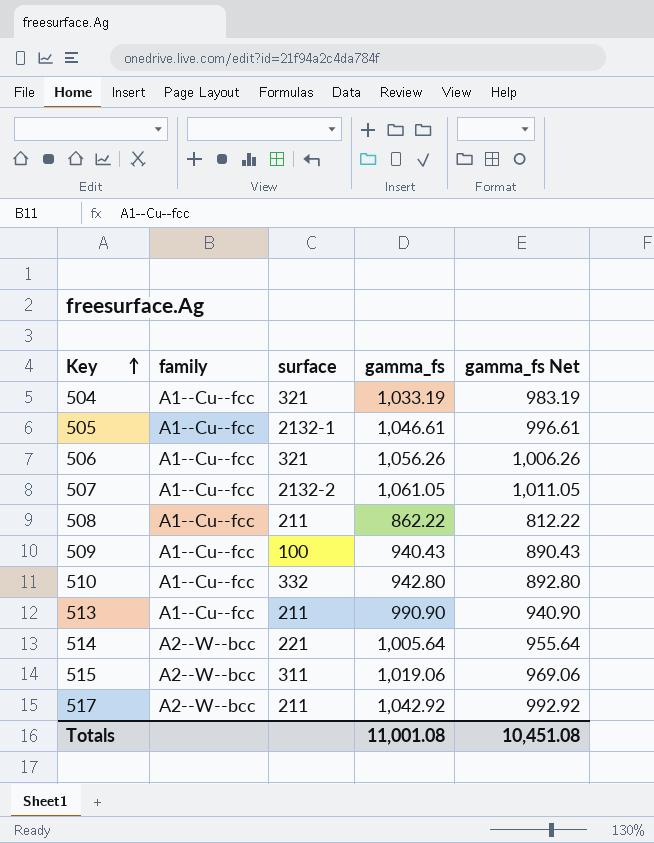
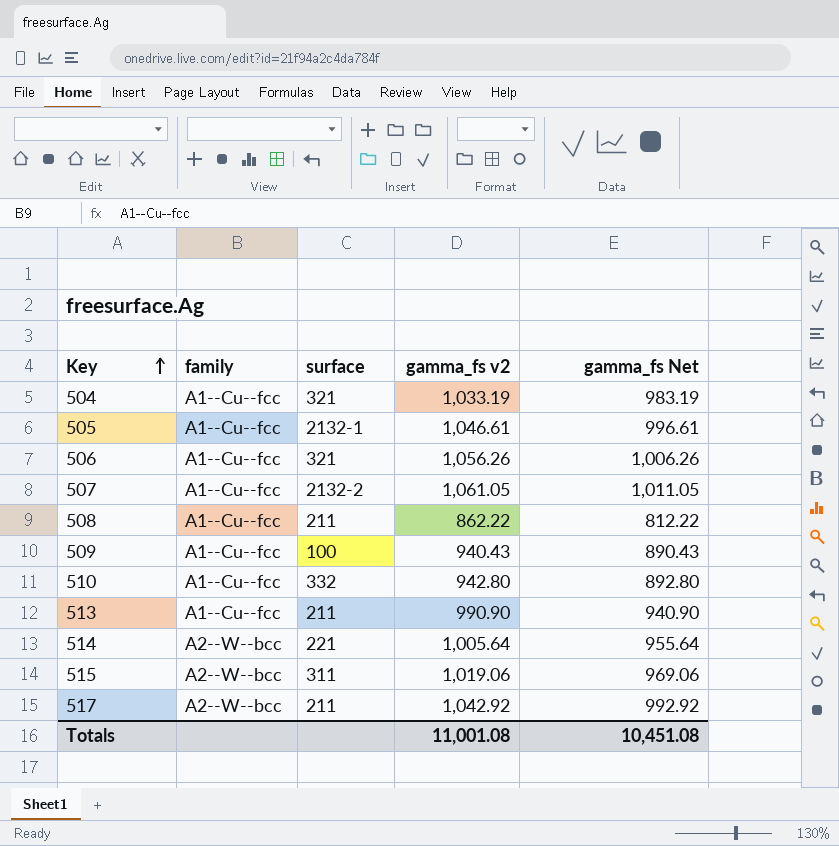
column name: gamma_fs -> gamma_fs v2

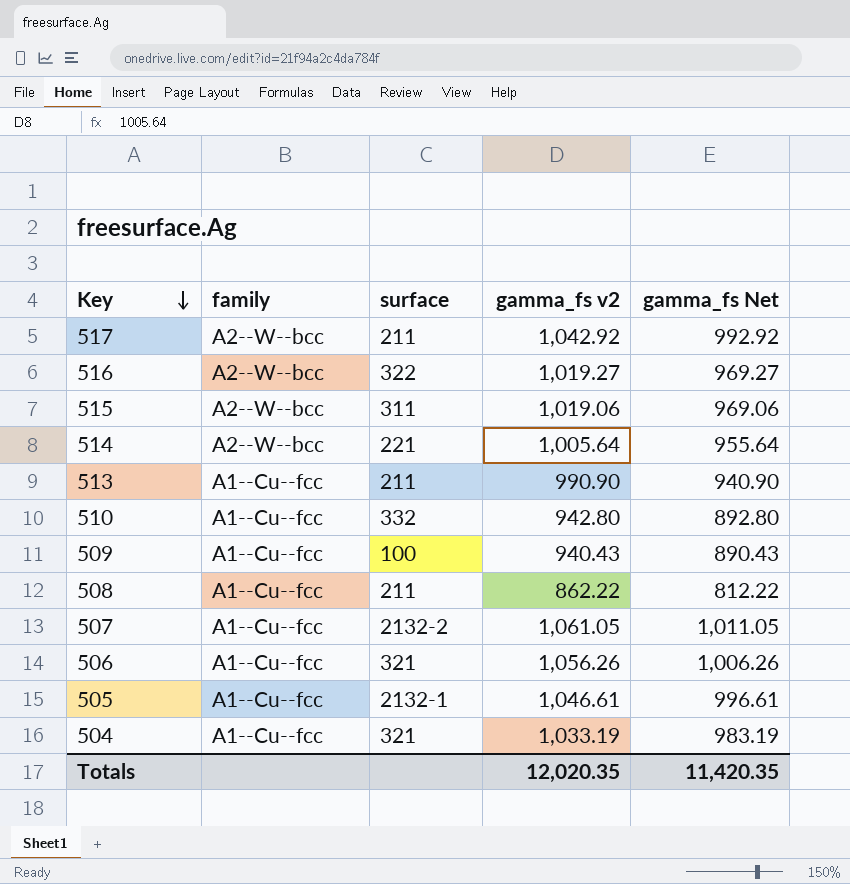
row order: Key ascending -> Key descending
row 516: none -> A2--W--bcc | 322 | 1,019.27 | 969.27
Totals | gamma_fs v2: 11,001.08 -> 12,020.35
Totals | gamma_fs Net: 10,451.08 -> 11,420.35

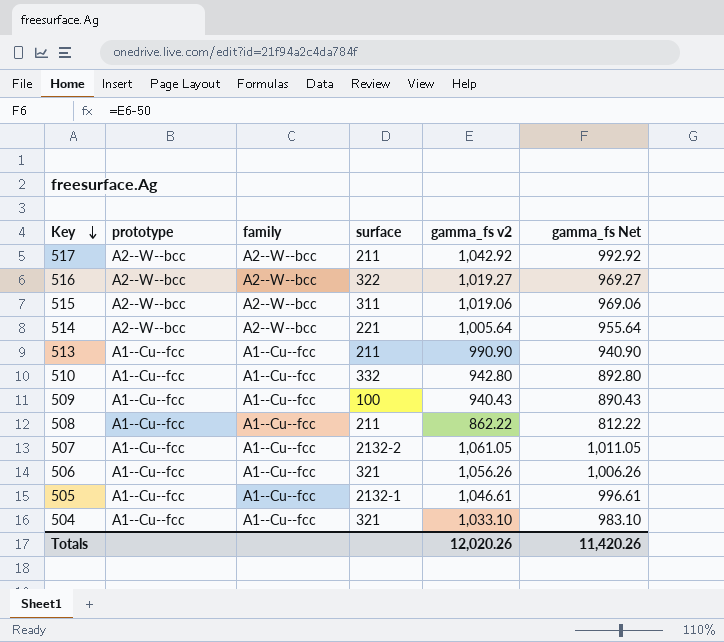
column prototype | position: none -> 2
504 | gamma_fs v2: 1,033.19 -> 1,033.10
504 | gamma_fs Net: 983.19 -> 983.10
Totals | gamma_fs v2: 12,020.35 -> 12,020.26
Totals | gamma_fs Net: 11,420.35 -> 11,420.26

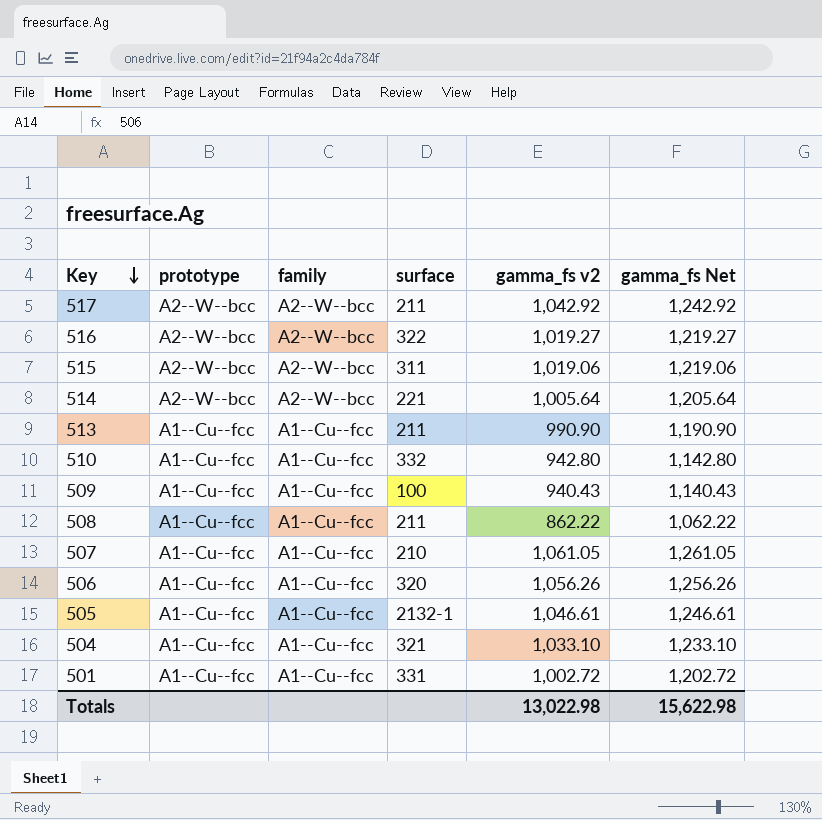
column gamma_fs Net | formula: [gamma_fs v2] - 50 -> [gamma_fs v2] + 200
507 | surface: 2132-2 -> 210
506 | surface: 321 -> 320
row 501: none -> A1--Cu--fcc | A1--Cu--fcc | 331 | 1,002.72 | 1,202.72
Totals | gamma_fs v2: 12,020.26 -> 13,022.98
Totals | gamma_fs Net: 11,420.26 -> 15,622.98

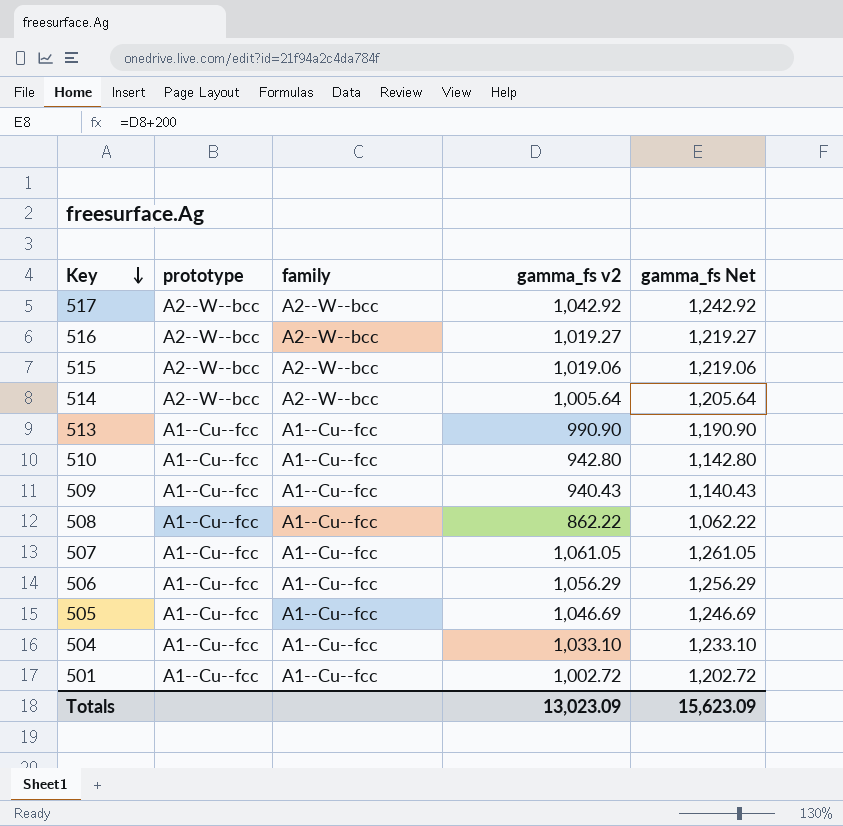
column surface | position: 4 -> none
506 | gamma_fs v2: 1,056.26 -> 1,056.29
506 | gamma_fs Net: 1,256.26 -> 1,256.29
505 | gamma_fs v2: 1,046.61 -> 1,046.69
505 | gamma_fs Net: 1,246.61 -> 1,246.69
Totals | gamma_fs v2: 13,022.98 -> 13,023.09
Totals | gamma_fs Net: 15,622.98 -> 15,623.09

